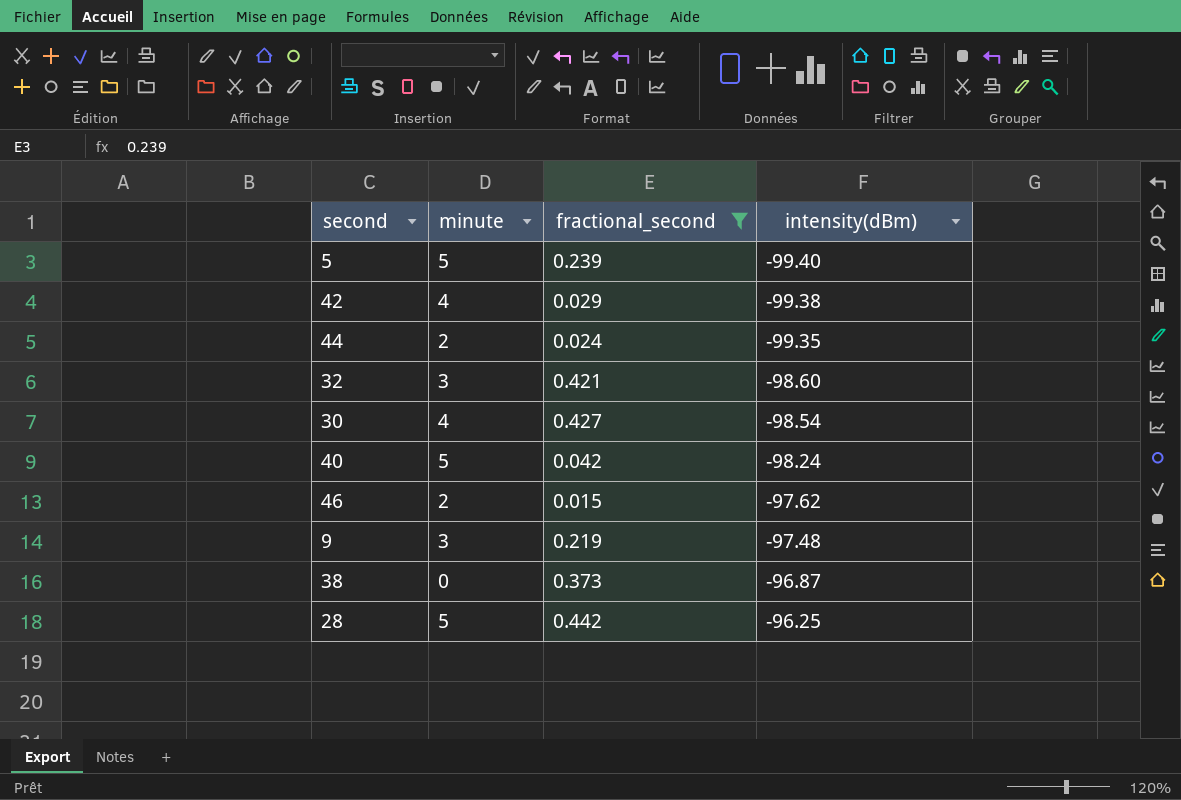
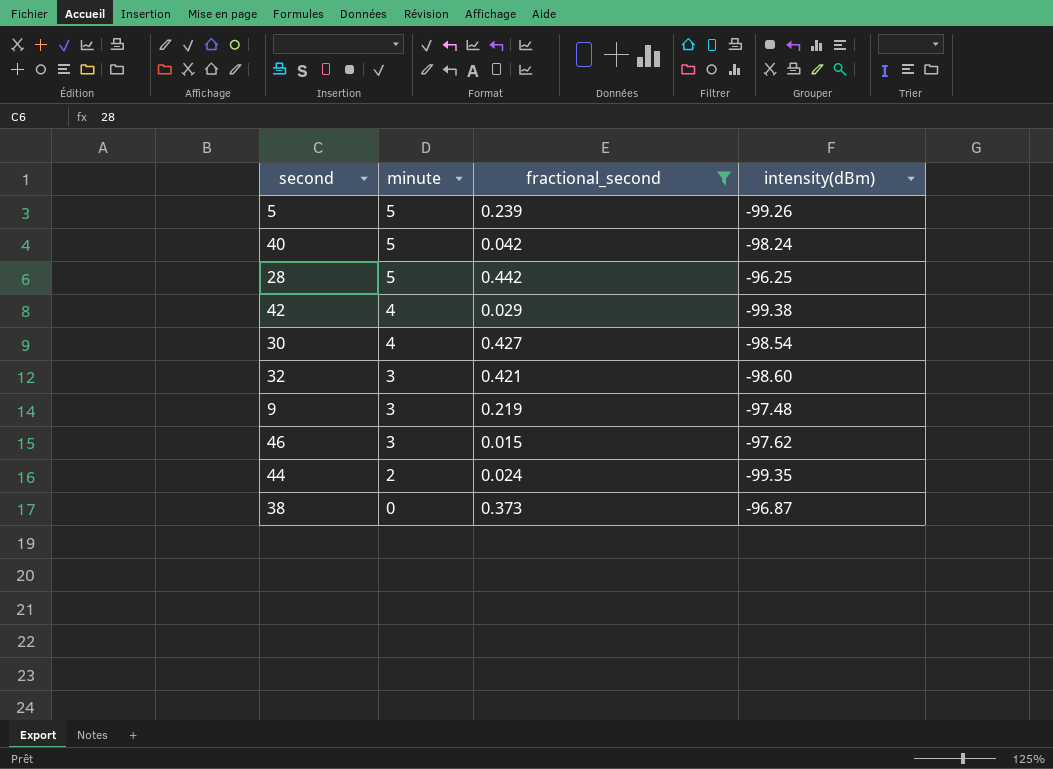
row order: intensity(dBm) ascending -> minute descending
5 | intensity(dBm): -99.40 -> -99.26
46 | minute: 2 -> 3

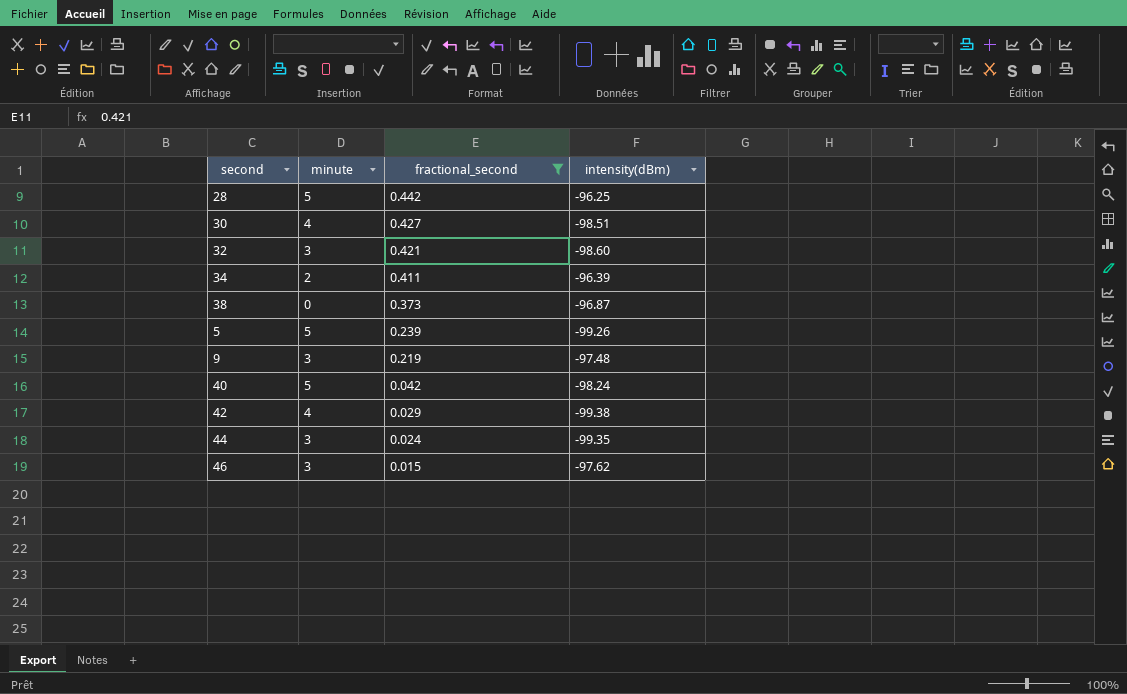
row order: minute descending -> fractional_second descending
30 | intensity(dBm): -98.54 -> -98.51
row 34: none -> 2 | 0.411 | -96.39
44 | minute: 2 -> 3

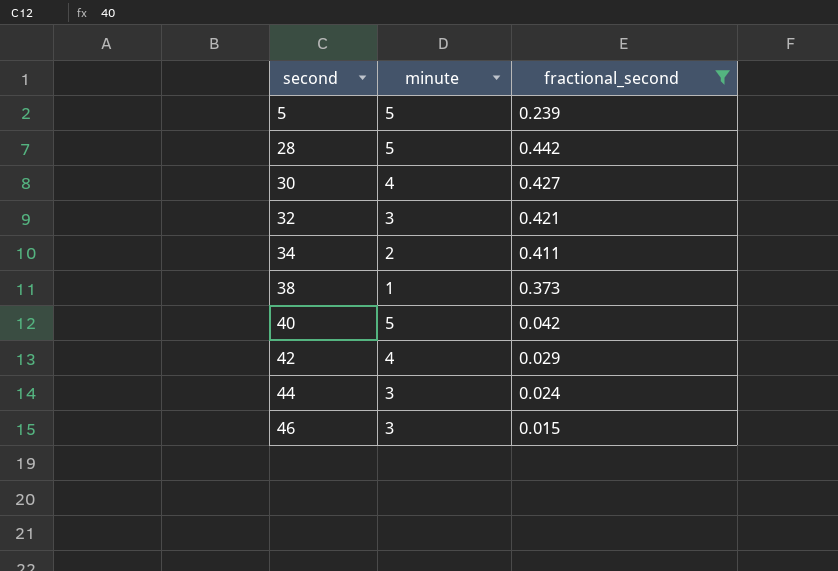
row order: fractional_second descending -> second ascending
column intensity(dBm) | position: 4 -> none
row 9: 3 | 0.219 | -97.48 -> none
38 | minute: 0 -> 1

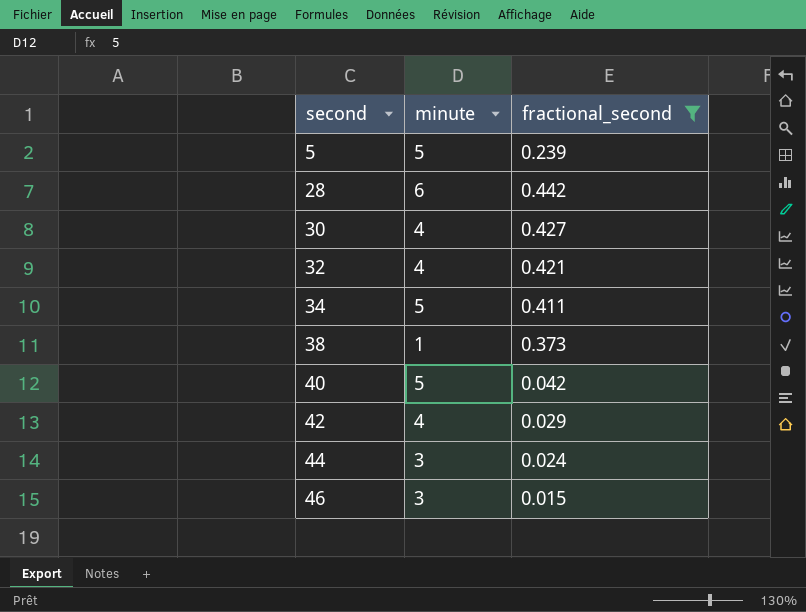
28 | minute: 5 -> 6
32 | minute: 3 -> 4
34 | minute: 2 -> 5

